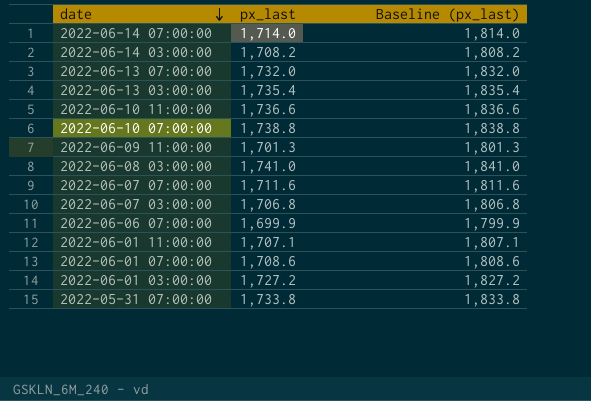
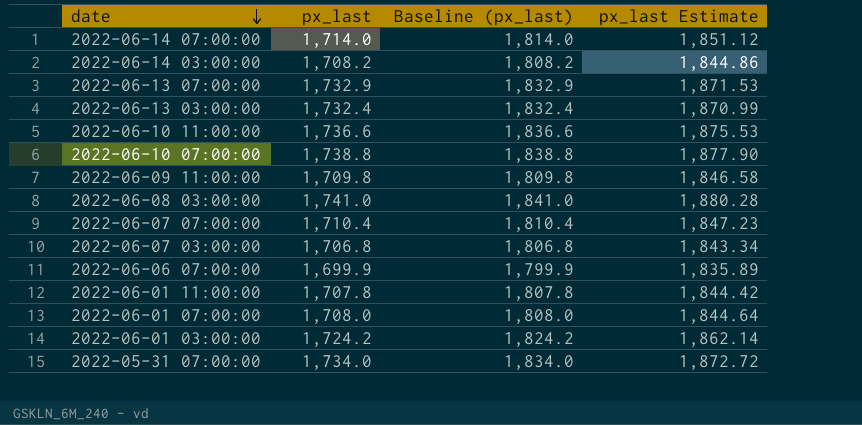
column px_last Estimate | formula: none -> [px_last] * 1.08
2022-06-13 07:00:00 | px_last: 1,732.0 -> 1,732.9
2022-06-13 07:00:00 | Baseline (px_last): 1,832.0 -> 1,832.9
2022-06-13 03:00:00 | px_last: 1,735.4 -> 1,732.4
2022-06-13 03:00:00 | Baseline (px_last): 1,835.4 -> 1,832.4
2022-06-09 11:00:00 | px_last: 1,701.3 -> 1,709.8
2022-06-09 11:00:00 | Baseline (px_last): 1,801.3 -> 1,809.8
2022-06-07 07:00:00 | px_last: 1,711.6 -> 1,710.4
2022-06-07 07:00:00 | Baseline (px_last): 1,811.6 -> 1,810.4
2022-06-01 11:00:00 | px_last: 1,707.1 -> 1,707.8
2022-06-01 11:00:00 | Baseline (px_last): 1,807.1 -> 1,807.8
2022-06-01 07:00:00 | px_last: 1,708.6 -> 1,708.0
2022-06-01 07:00:00 | Baseline (px_last): 1,808.6 -> 1,808.0
2022-06-01 03:00:00 | px_last: 1,727.2 -> 1,724.2
2022-06-01 03:00:00 | Baseline (px_last): 1,827.2 -> 1,824.2
2022-05-31 07:00:00 | px_last: 1,733.8 -> 1,734.0
2022-05-31 07:00:00 | Baseline (px_last): 1,833.8 -> 1,834.0

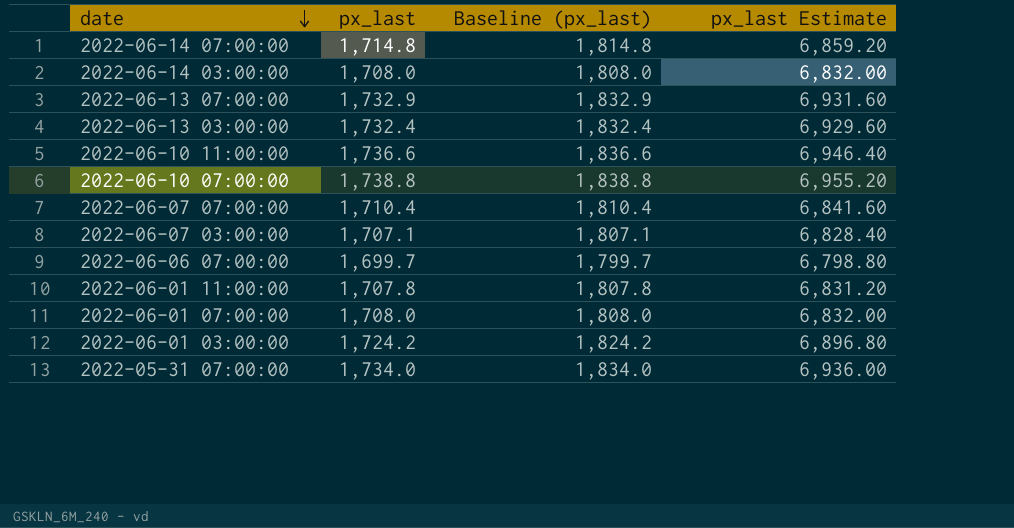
column px_last Estimate | formula: [px_last] * 1.08 -> [px_last] * 4
row 2022-06-09 11:00:00: 1,709.8 | 1,809.8 | 1,846.58 -> none
row 2022-06-08 03:00:00: 1,741.0 | 1,841.0 | 1,880.28 -> none
2022-06-14 07:00:00 | px_last: 1,714.0 -> 1,714.8
2022-06-14 07:00:00 | Baseline (px_last): 1,814.0 -> 1,814.8
2022-06-14 03:00:00 | px_last: 1,708.2 -> 1,708.0
2022-06-14 03:00:00 | Baseline (px_last): 1,808.2 -> 1,808.0
2022-06-07 03:00:00 | px_last: 1,706.8 -> 1,707.1
2022-06-07 03:00:00 | Baseline (px_last): 1,806.8 -> 1,807.1
2022-06-06 07:00:00 | px_last: 1,699.9 -> 1,699.7
2022-06-06 07:00:00 | Baseline (px_last): 1,799.9 -> 1,799.7

